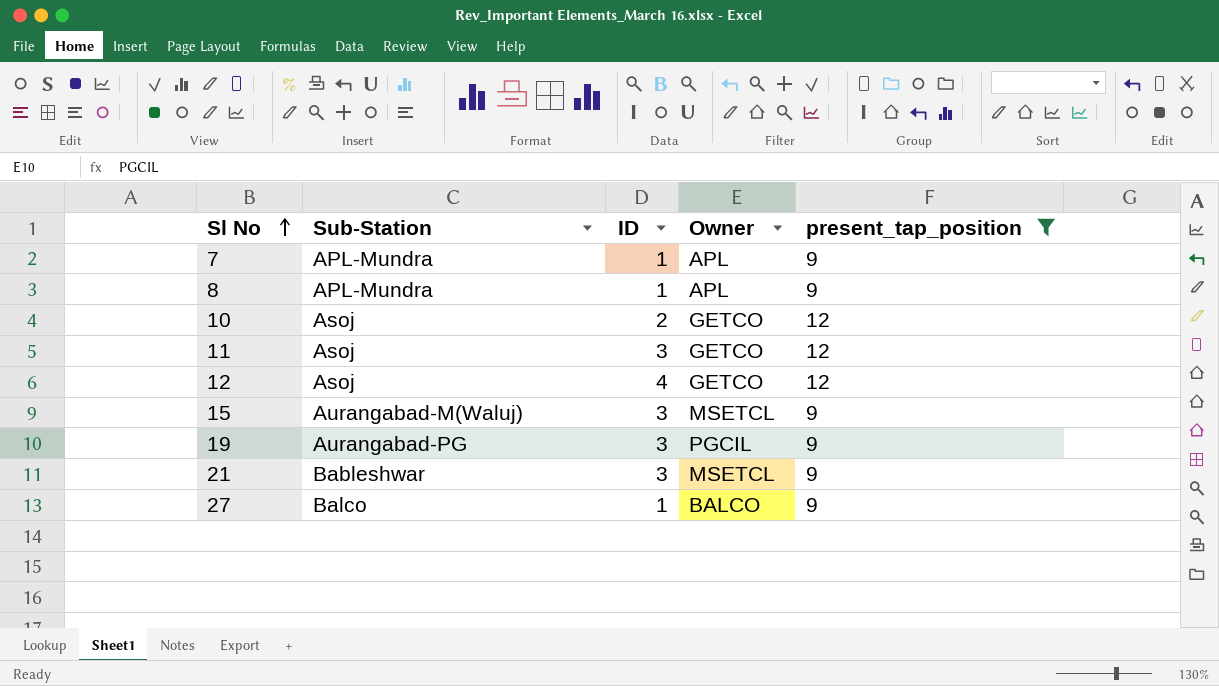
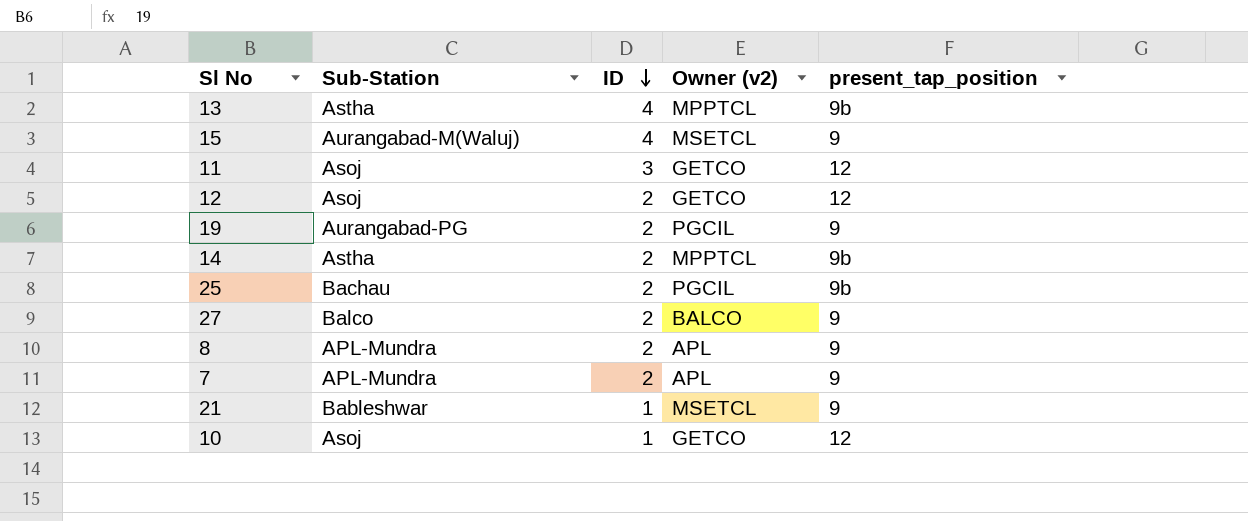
filter: present_tap_position != 9b -> none
row order: Sl No ascending -> ID descending
column name: Owner -> Owner (v2)
15 | ID: 3 -> 4
12 | ID: 4 -> 2
19 | ID: 3 -> 2
27 | ID: 1 -> 2
8 | ID: 1 -> 2
7 | ID: 1 -> 2
21 | ID: 3 -> 1
10 | ID: 2 -> 1

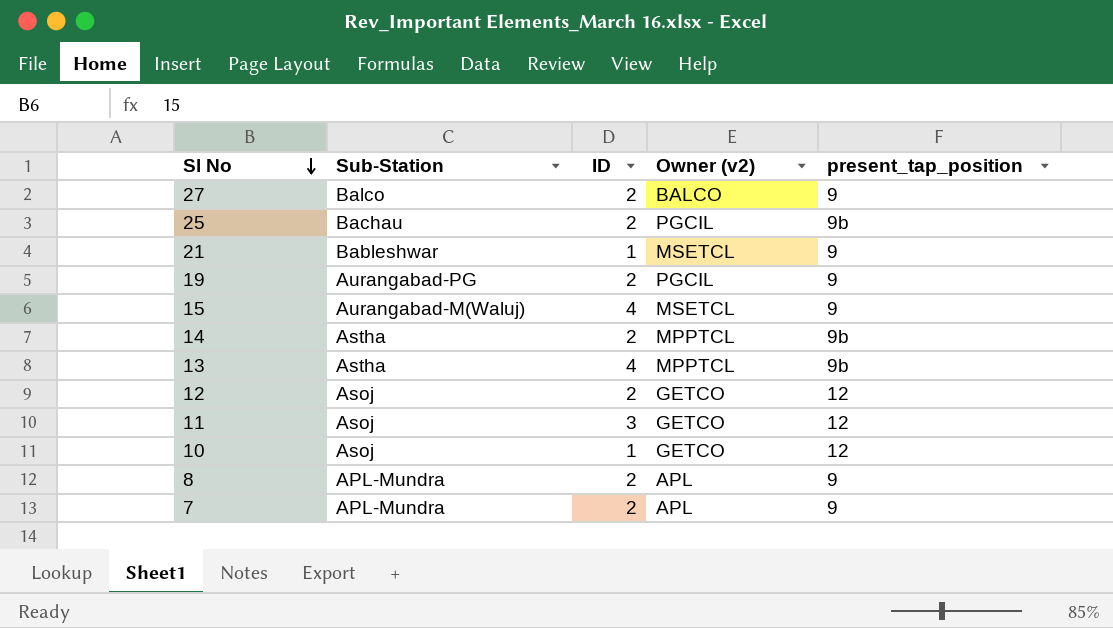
row order: ID descending -> Sl No descending

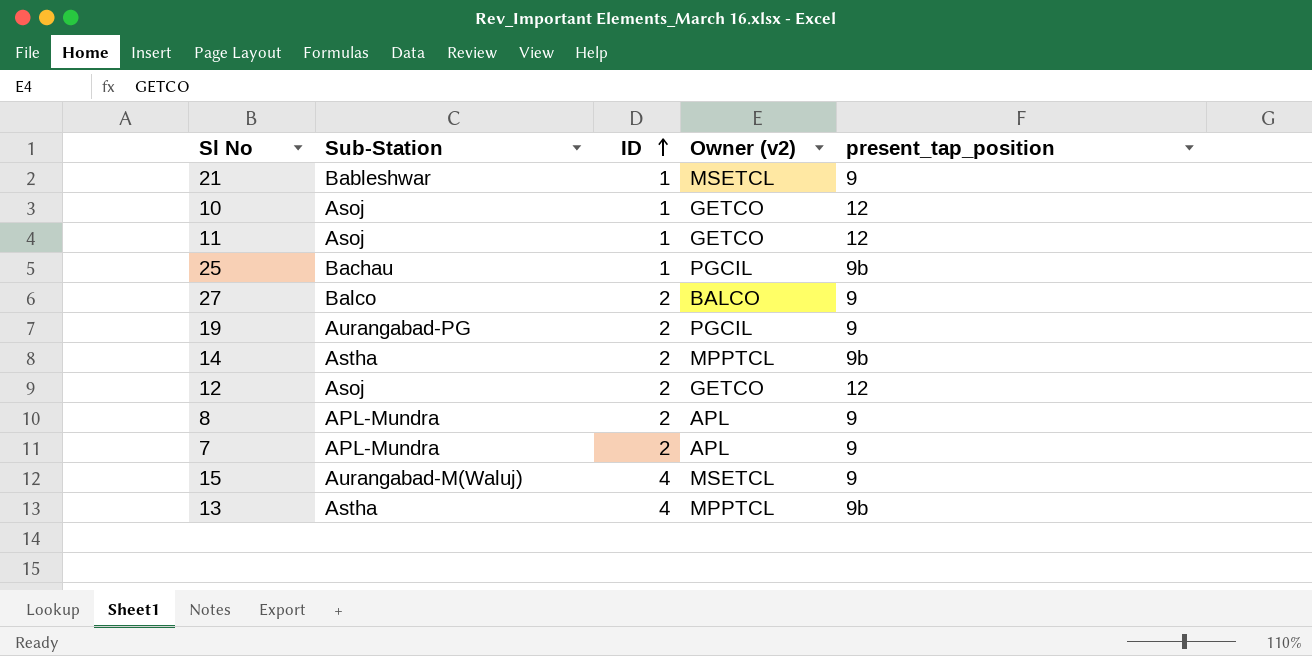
row order: Sl No descending -> ID ascending
11 | ID: 3 -> 1
25 | ID: 2 -> 1

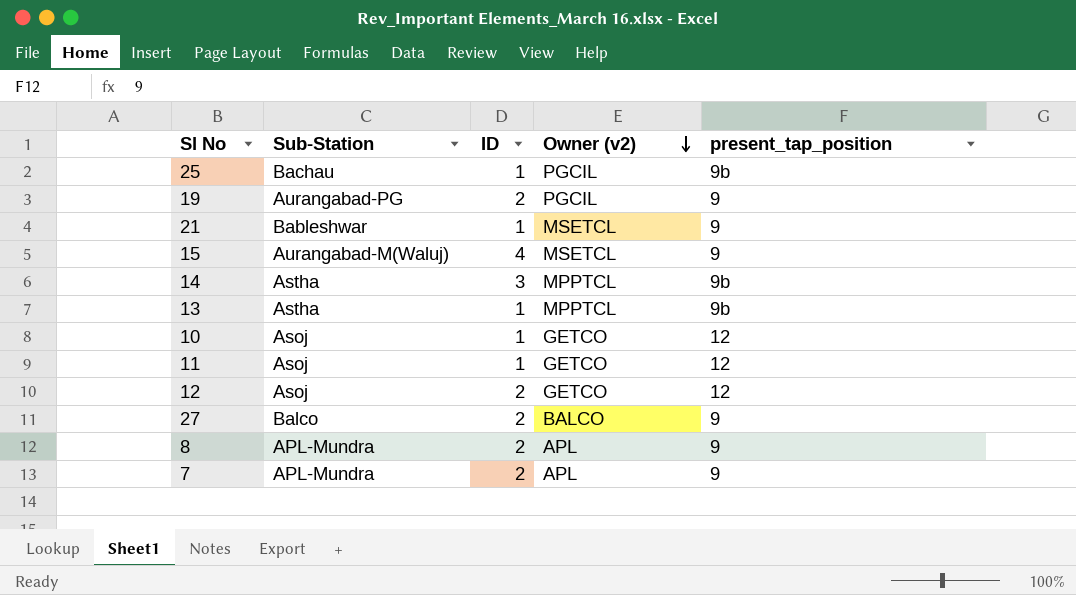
row order: ID ascending -> Owner (v2) descending
14 | ID: 2 -> 3
13 | ID: 4 -> 1

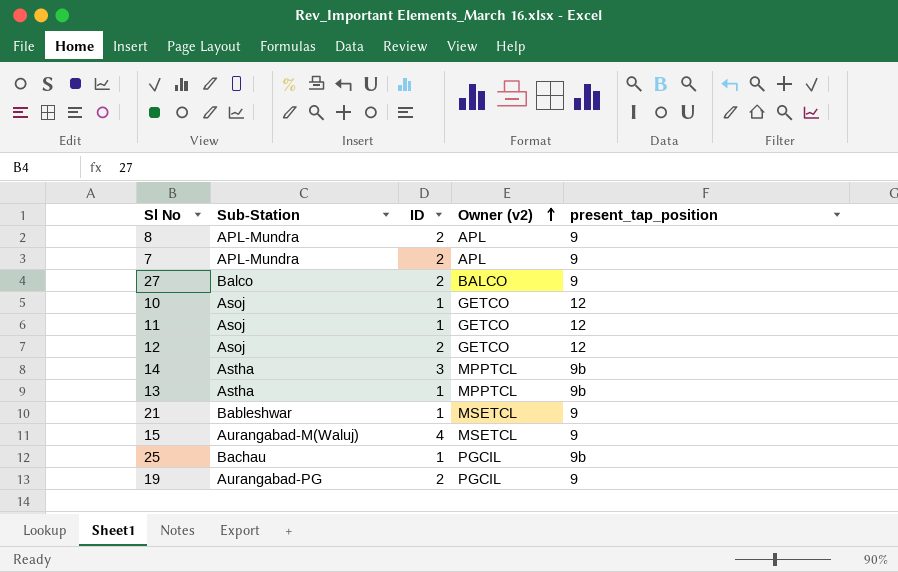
row order: Owner (v2) descending -> Owner (v2) ascending

